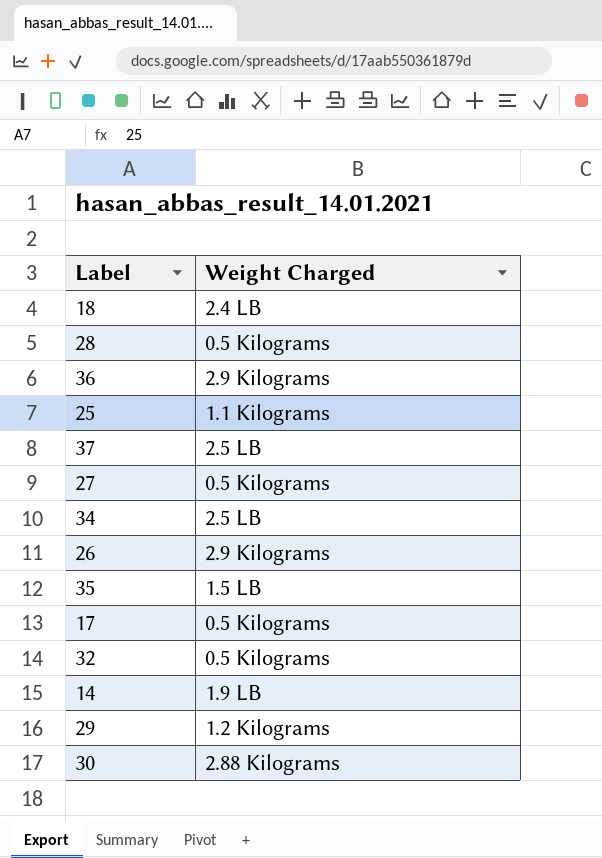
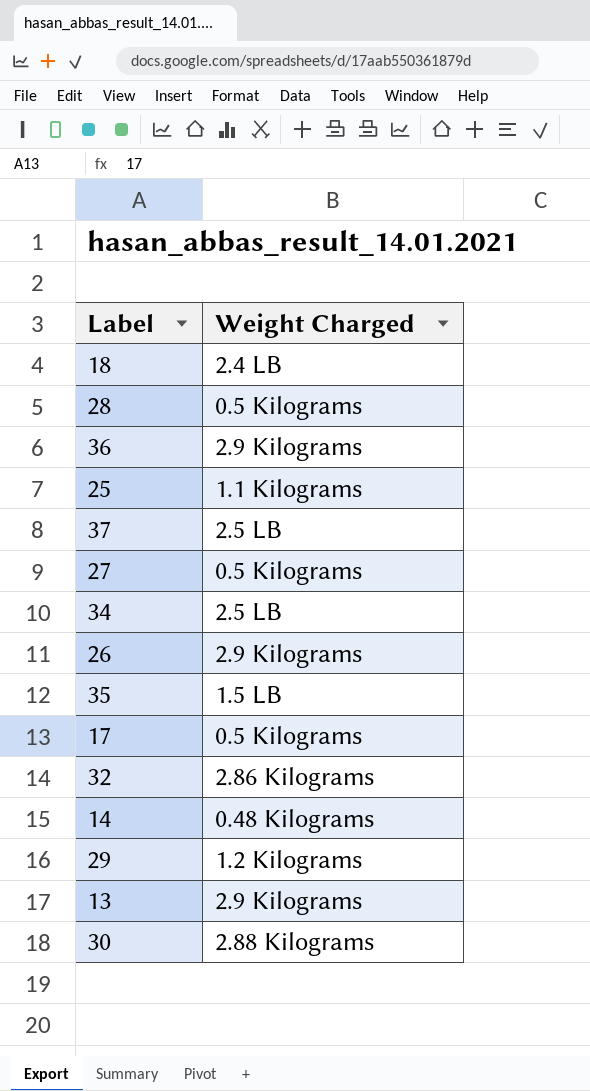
32 | Weight Charged: 0.5 Kilograms -> 2.86 Kilograms
14 | Weight Charged: 1.9 LB -> 0.48 Kilograms
row 13: none -> 2.9 Kilograms

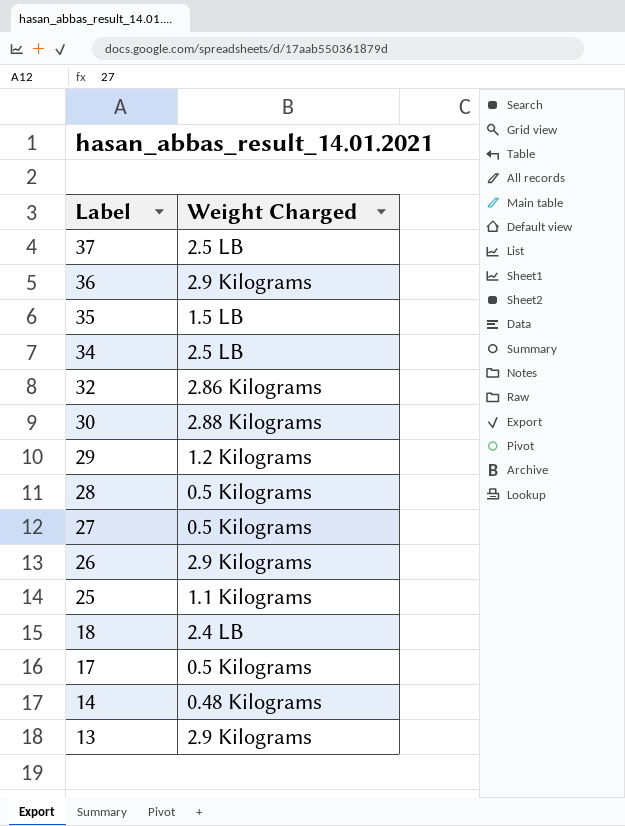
row order: none -> Label descending

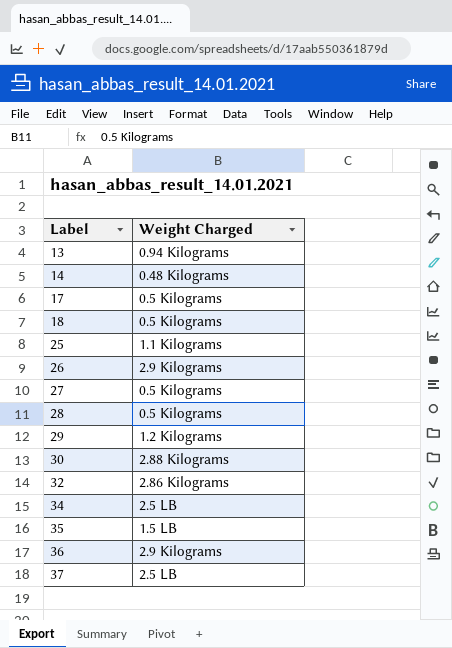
row order: Label descending -> Label ascending
13 | Weight Charged: 2.9 Kilograms -> 0.94 Kilograms
18 | Weight Charged: 2.4 LB -> 0.5 Kilograms

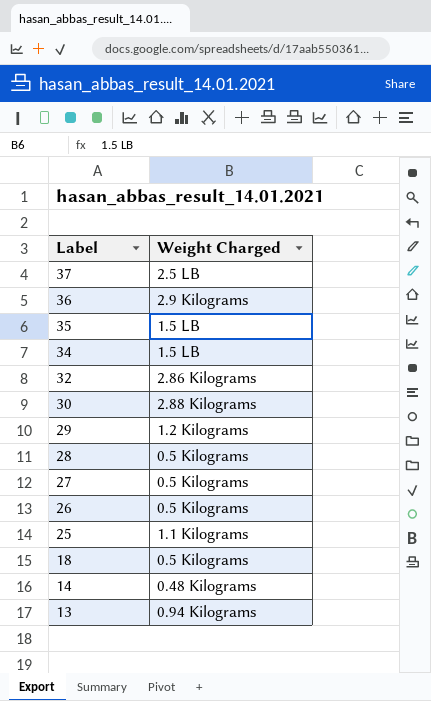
row order: Label ascending -> Label descending
row 17: 0.5 Kilograms -> none
34 | Weight Charged: 2.5 LB -> 1.5 LB
26 | Weight Charged: 2.9 Kilograms -> 0.5 Kilograms

